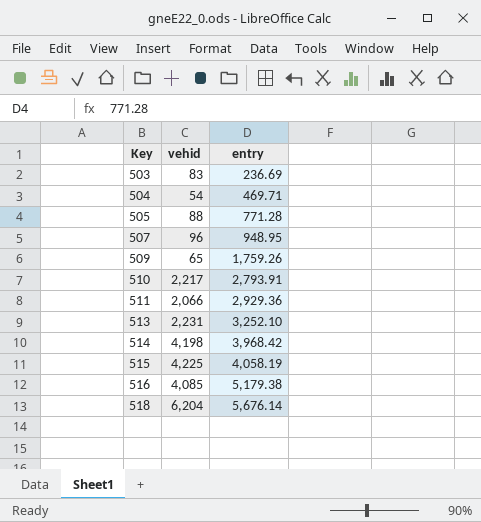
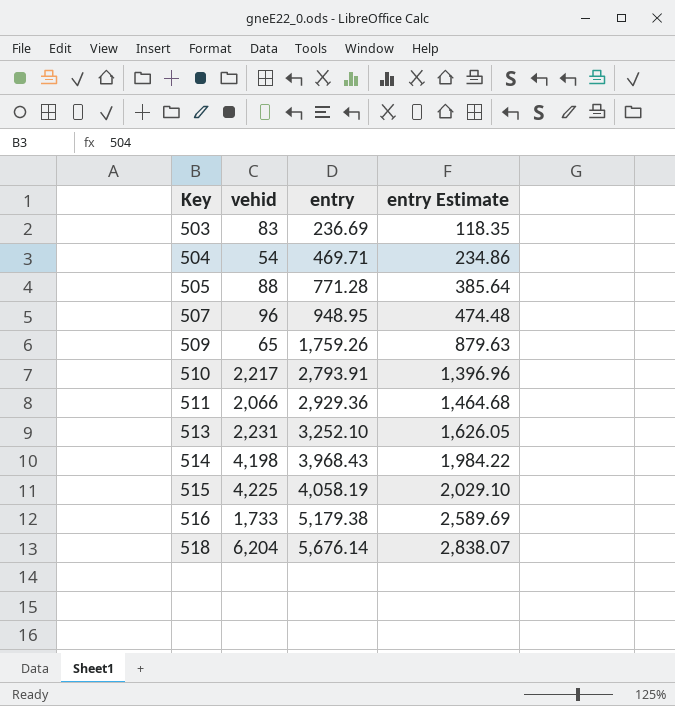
column entry Estimate | formula: none -> [entry] * 0.5
514 | entry: 3,968.42 -> 3,968.43
516 | vehid: 4,085 -> 1,733

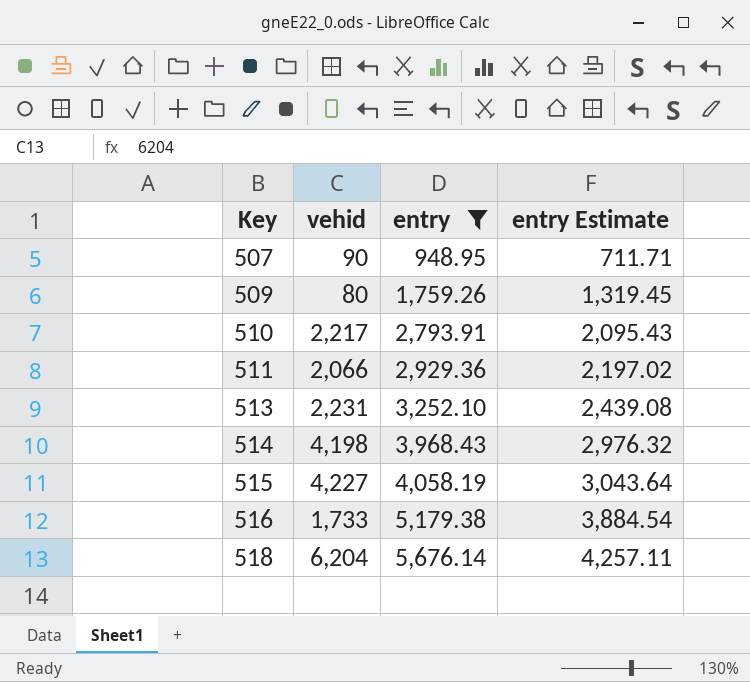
filter: none -> entry >= 948.95
column entry Estimate | formula: [entry] * 0.5 -> [entry] * 0.75
507 | vehid: 96 -> 90
509 | vehid: 65 -> 80
515 | vehid: 4,225 -> 4,227

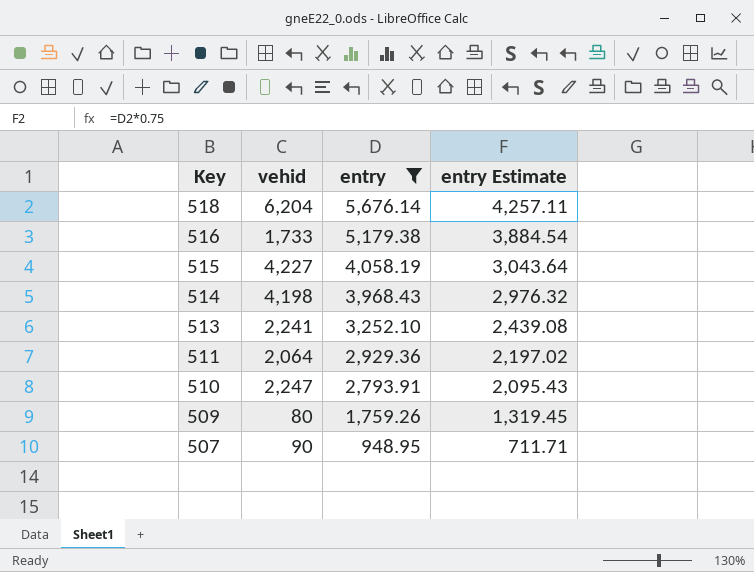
row order: Key ascending -> Key descending
513 | vehid: 2,231 -> 2,241
511 | vehid: 2,066 -> 2,064
510 | vehid: 2,217 -> 2,247

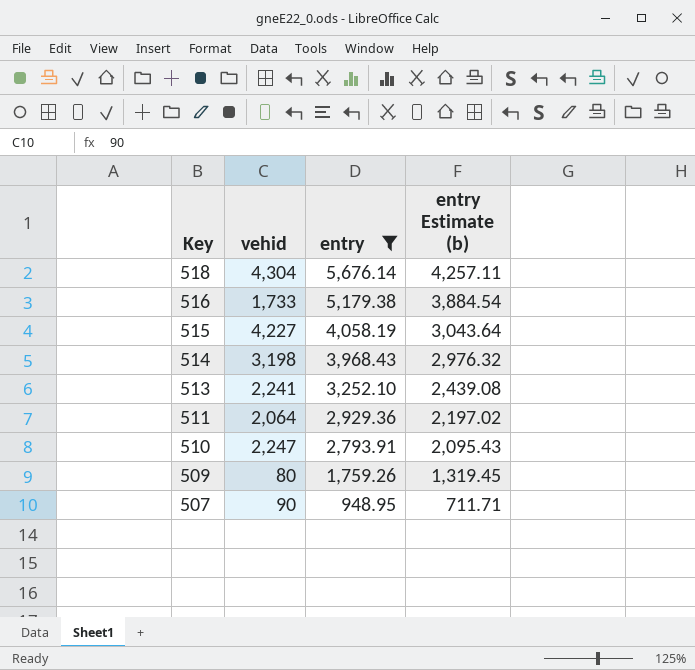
column name: entry Estimate -> entry Estimate (b)
518 | vehid: 6,204 -> 4,304
514 | vehid: 4,198 -> 3,198

